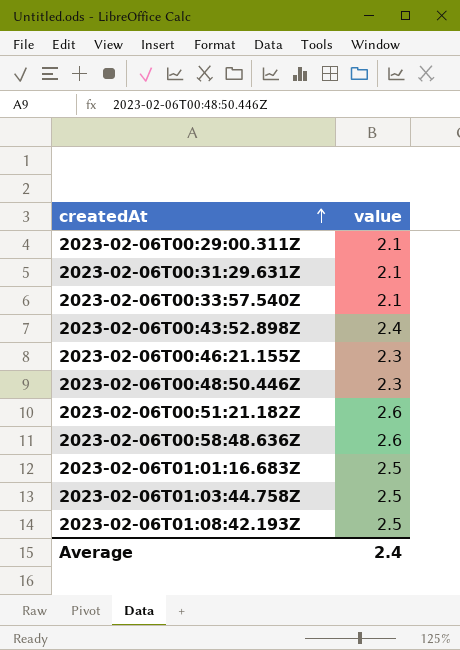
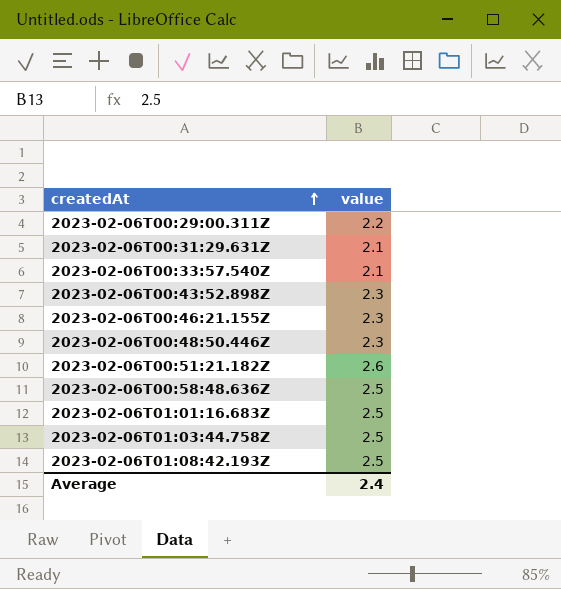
2023-02-06T00:29:00.311Z | value: 2.1 -> 2.2
2023-02-06T00:43:52.898Z | value: 2.4 -> 2.3
2023-02-06T00:58:48.636Z | value: 2.6 -> 2.5

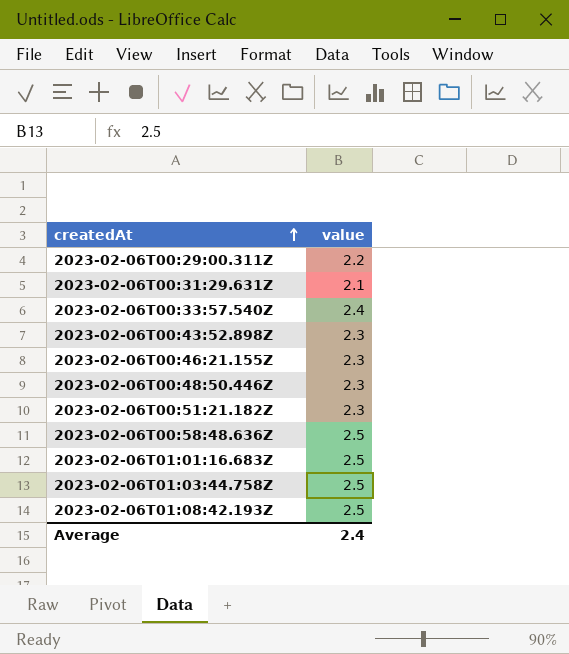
2023-02-06T00:33:57.540Z | value: 2.1 -> 2.4
2023-02-06T00:51:21.182Z | value: 2.6 -> 2.3

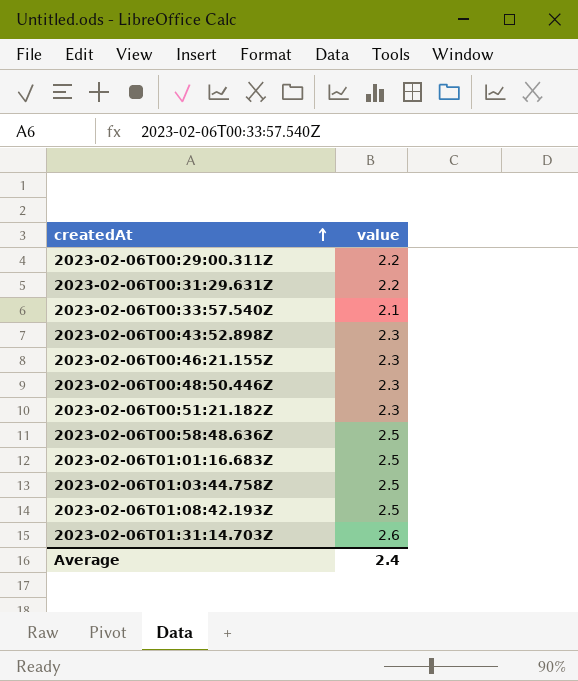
2023-02-06T00:31:29.631Z | value: 2.1 -> 2.2
2023-02-06T00:33:57.540Z | value: 2.4 -> 2.1
row 2023-02-06T01:31:14.703Z: none -> 2.6

